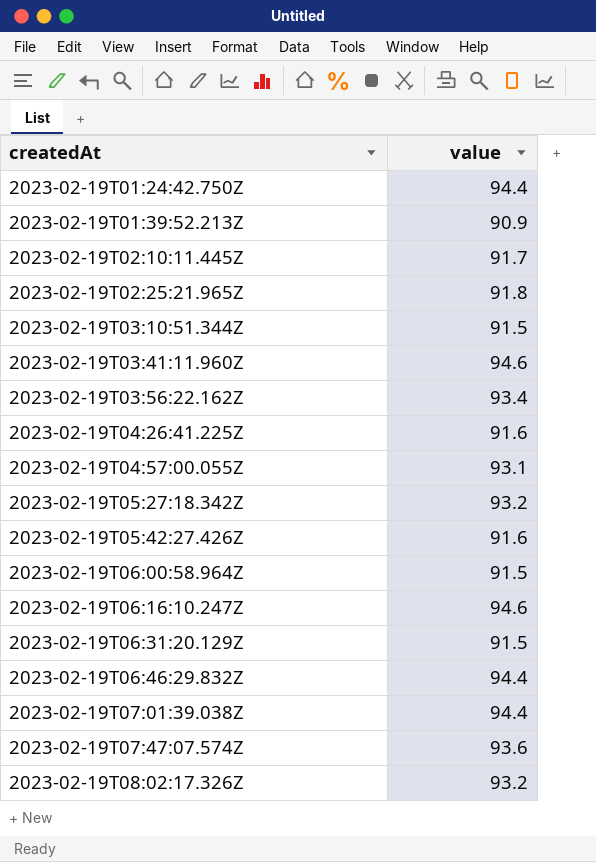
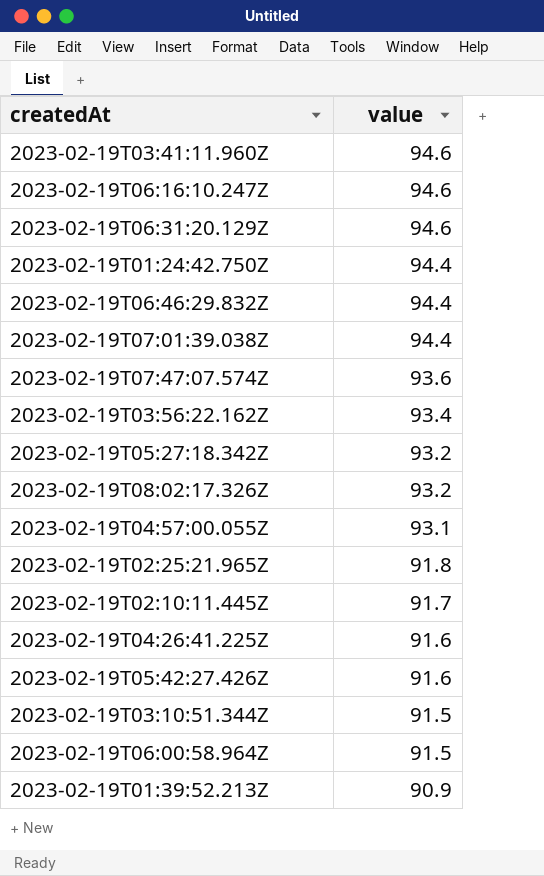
row order: createdAt ascending -> value descending
2023-02-19T06:31:20.129Z | value: 91.5 -> 94.6

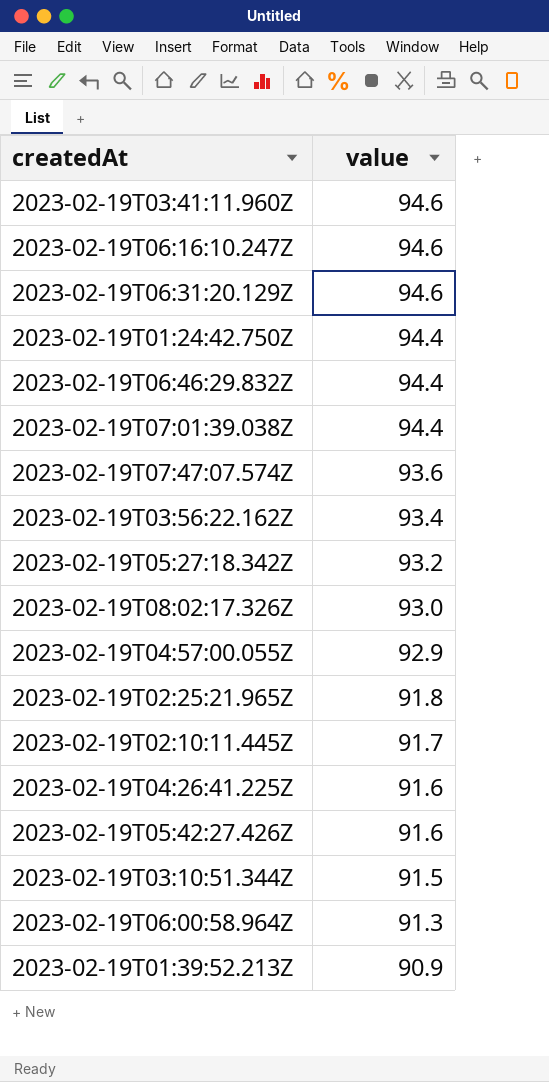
2023-02-19T08:02:17.326Z | value: 93.2 -> 93.0
2023-02-19T04:57:00.055Z | value: 93.1 -> 92.9
2023-02-19T06:00:58.964Z | value: 91.5 -> 91.3

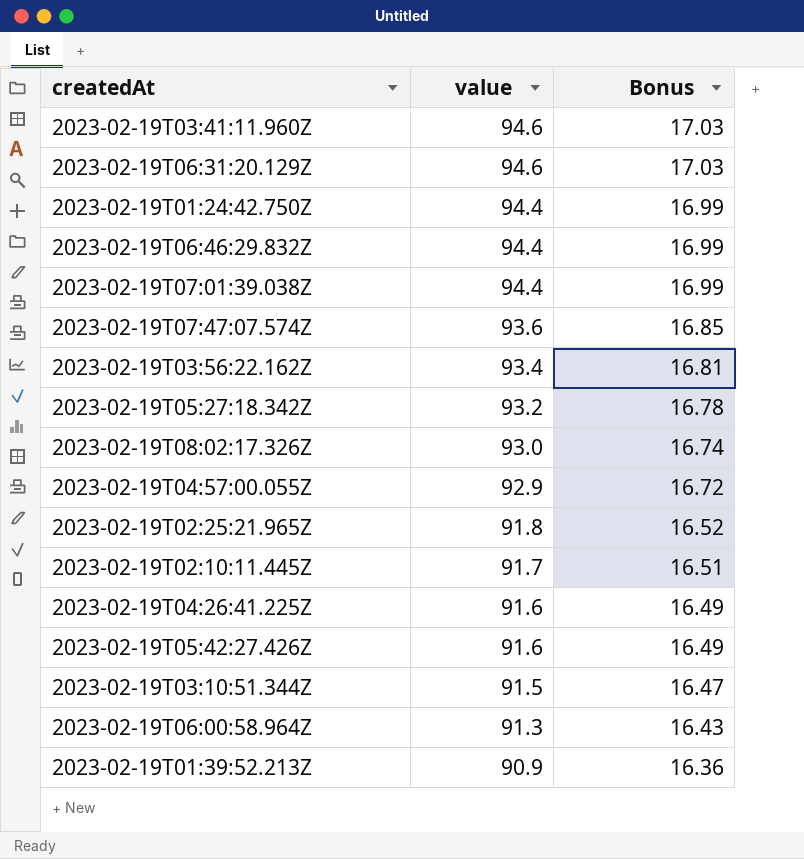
column Bonus | formula: none -> [value] * 0.18
row 2023-02-19T06:16:10.247Z: 94.6 -> none

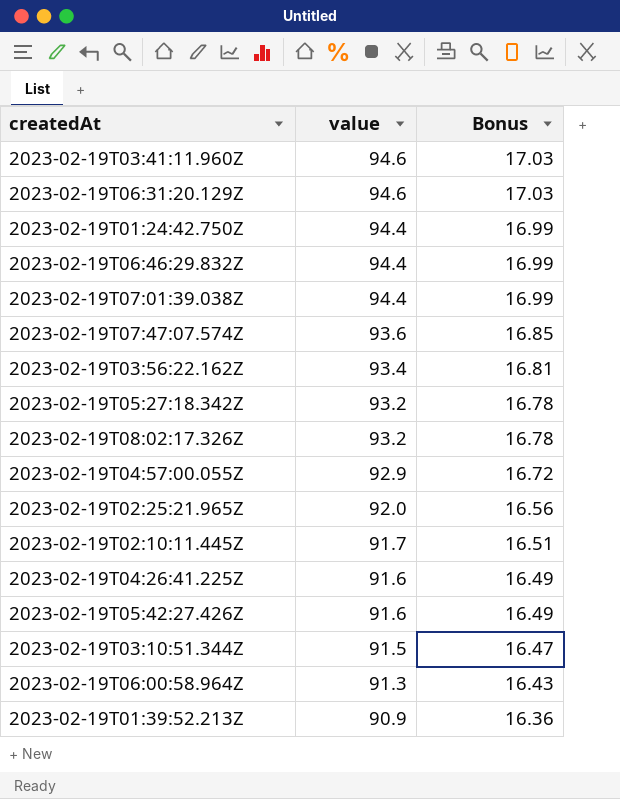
2023-02-19T08:02:17.326Z | value: 93.0 -> 93.2
2023-02-19T08:02:17.326Z | Bonus: 16.74 -> 16.78
2023-02-19T02:25:21.965Z | value: 91.8 -> 92.0
2023-02-19T02:25:21.965Z | Bonus: 16.52 -> 16.56

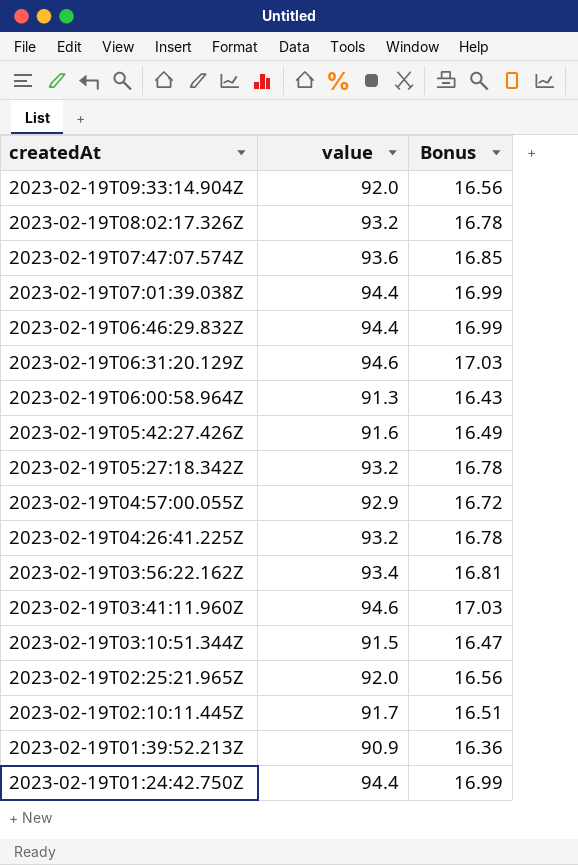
row order: value descending -> createdAt descending
row 2023-02-19T09:33:14.904Z: none -> 92.0 | 16.56
2023-02-19T04:26:41.225Z | value: 91.6 -> 93.2
2023-02-19T04:26:41.225Z | Bonus: 16.49 -> 16.78

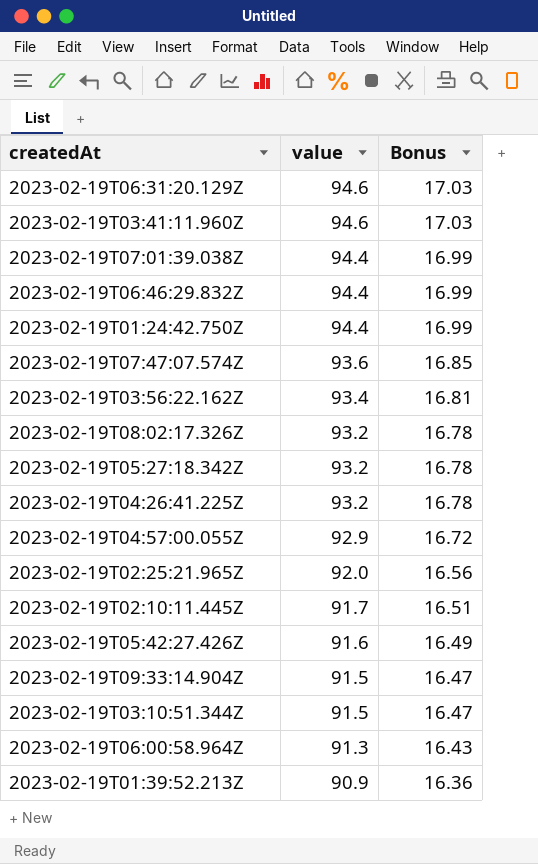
row order: createdAt descending -> value descending
2023-02-19T09:33:14.904Z | value: 92.0 -> 91.5
2023-02-19T09:33:14.904Z | Bonus: 16.56 -> 16.47

